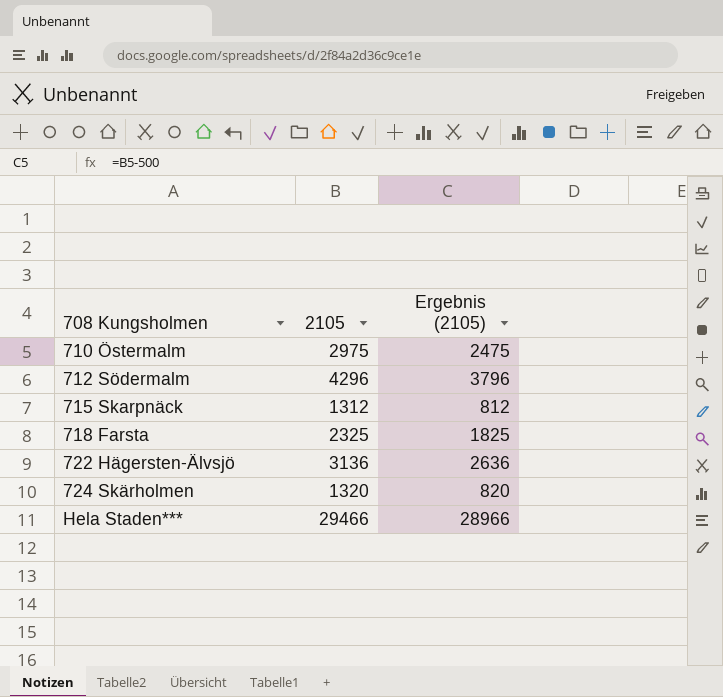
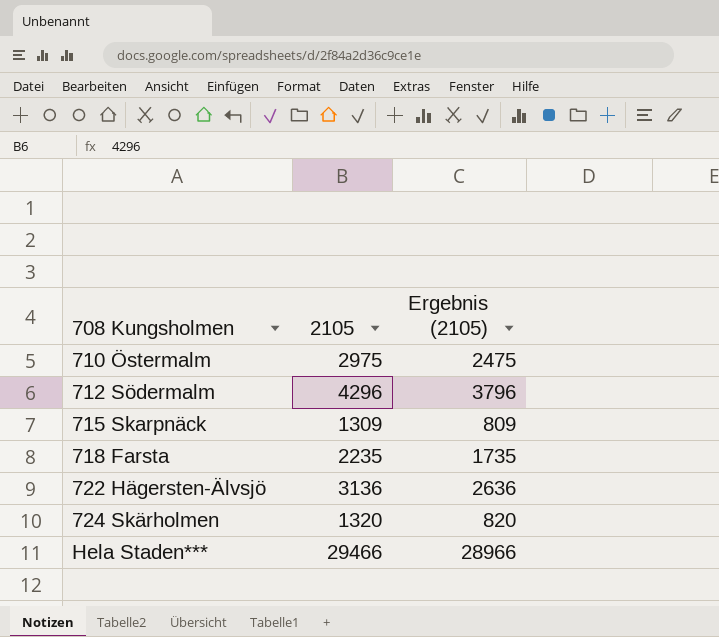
715 Skarpnäck | 2105: 1312 -> 1309
715 Skarpnäck | Ergebnis (2105): 812 -> 809
718 Farsta | 2105: 2325 -> 2235
718 Farsta | Ergebnis (2105): 1825 -> 1735

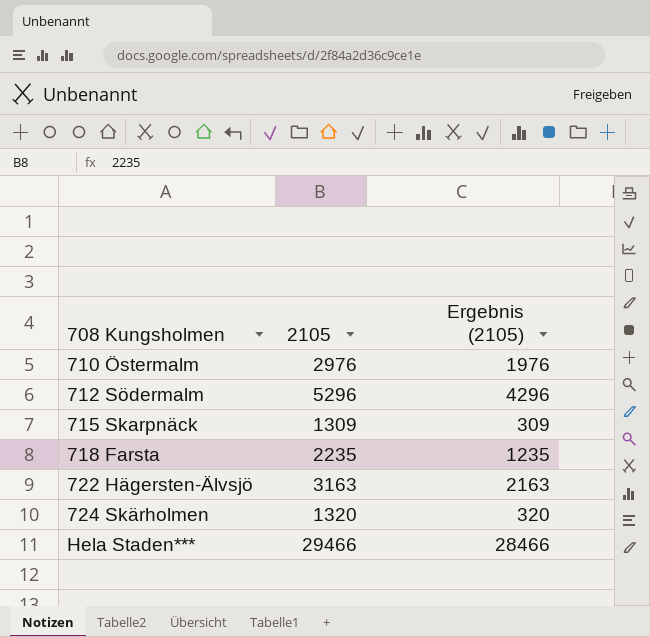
column Ergebnis (2105) | formula: [2105] - 500 -> [2105] - 1000
710 Östermalm | 2105: 2975 -> 2976
712 Södermalm | 2105: 4296 -> 5296
722 Hägersten-Älvsjö | 2105: 3136 -> 3163

